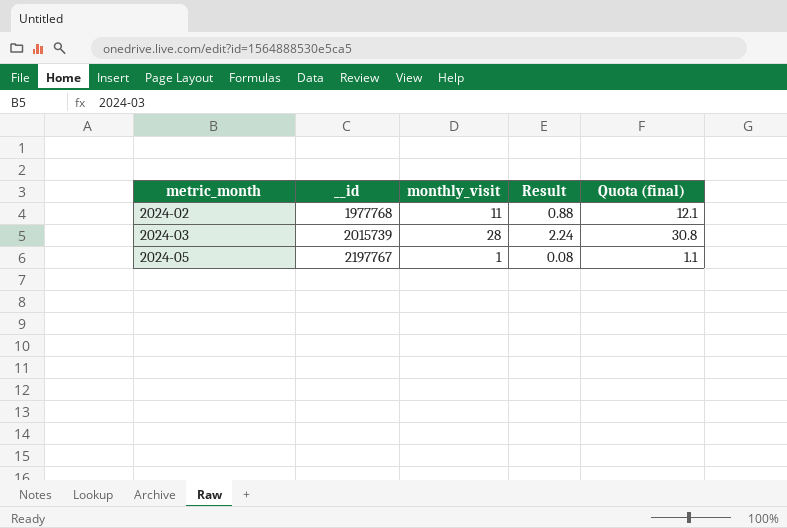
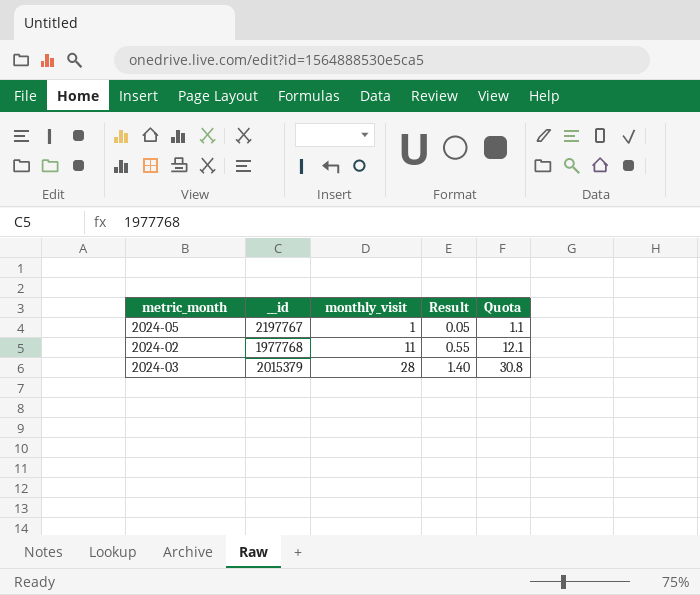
row order: metric_month ascending -> monthly_visit ascending
column Result | formula: [monthly_visit] * 0.08 -> [monthly_visit] * 0.05
column name: Quota (final) -> Quota
2024-03 | __id: 2015739 -> 2015379

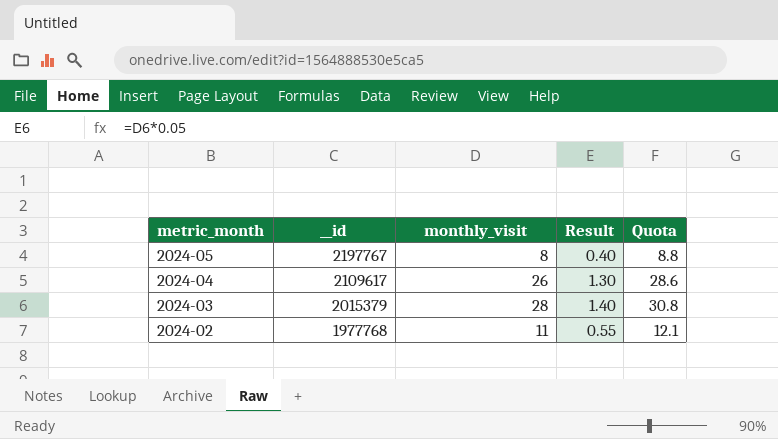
row order: monthly_visit ascending -> metric_month descending
2024-05 | monthly_visit: 1 -> 8
2024-05 | Result: 0.05 -> 0.40
2024-05 | Quota: 1.1 -> 8.8
row 2024-04: none -> 2109617 | 26 | 1.30 | 28.6

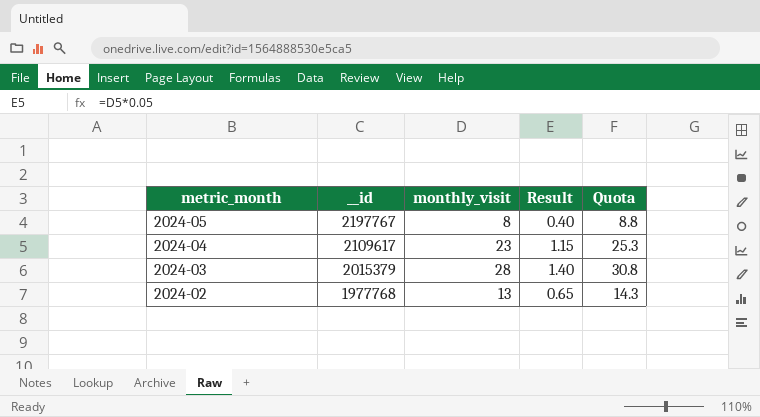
2024-04 | monthly_visit: 26 -> 23
2024-04 | Result: 1.30 -> 1.15
2024-04 | Quota: 28.6 -> 25.3
2024-02 | monthly_visit: 11 -> 13
2024-02 | Result: 0.55 -> 0.65
2024-02 | Quota: 12.1 -> 14.3

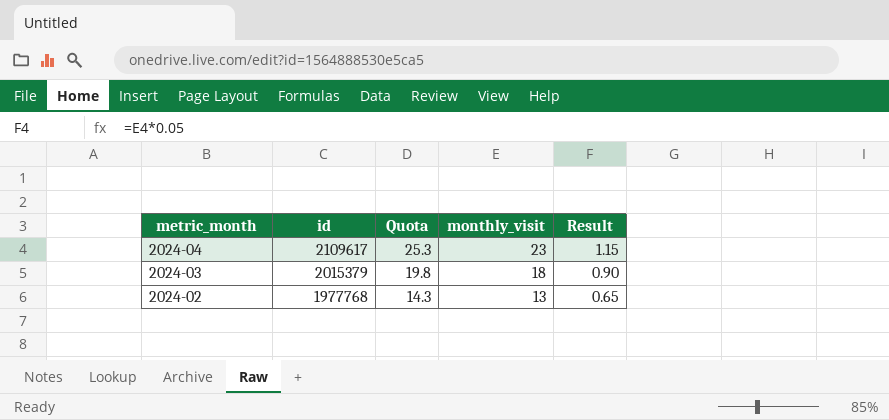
column name: __id -> id
column Quota | position: 5 -> 3
row 2024-05: 2197767 | 8 | 0.40 | 8.8 -> none
2024-03 | Quota: 30.8 -> 19.8
2024-03 | monthly_visit: 28 -> 18
2024-03 | Result: 1.40 -> 0.90

